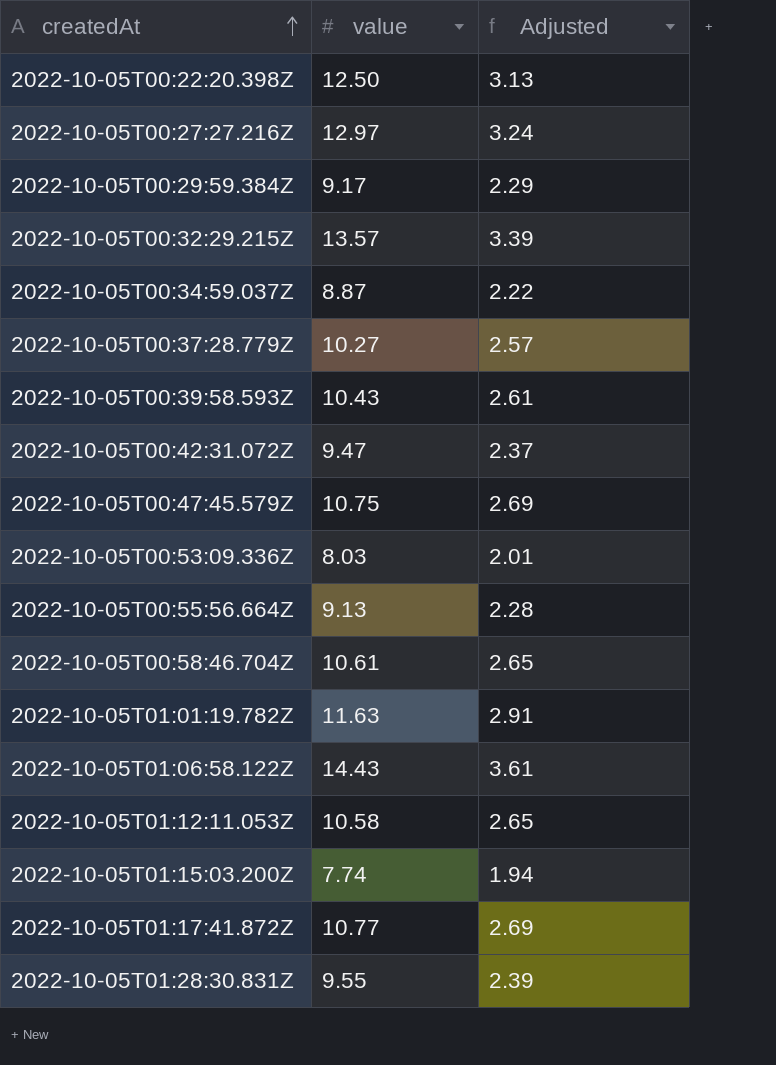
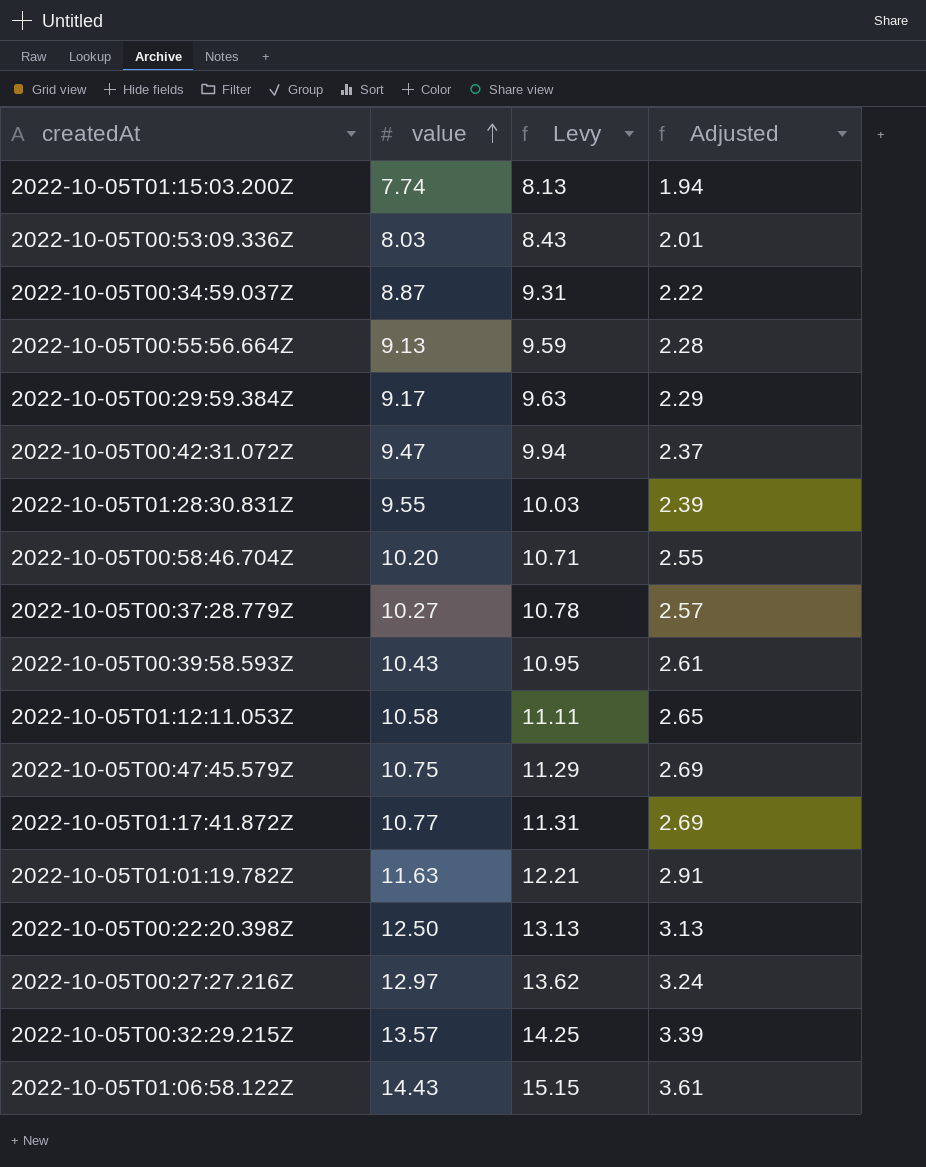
row order: createdAt ascending -> value ascending
column Levy | formula: none -> [value] * 1.05
2022-10-05T00:58:46.704Z | value: 10.61 -> 10.20
2022-10-05T00:58:46.704Z | Adjusted: 2.65 -> 2.55

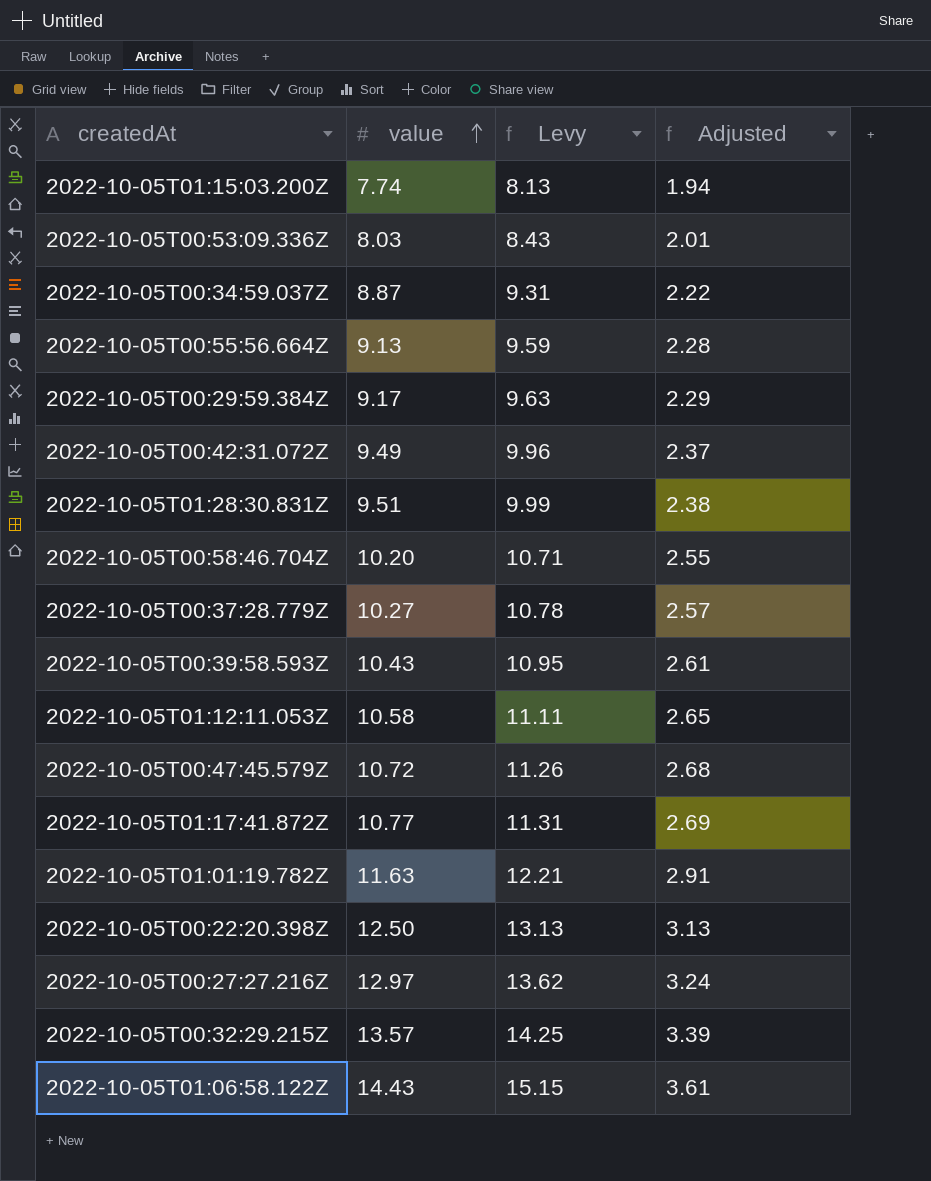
2022-10-05T00:42:31.072Z | value: 9.47 -> 9.49
2022-10-05T00:42:31.072Z | Levy: 9.94 -> 9.96
2022-10-05T01:28:30.831Z | value: 9.55 -> 9.51
2022-10-05T01:28:30.831Z | Levy: 10.03 -> 9.99
2022-10-05T01:28:30.831Z | Adjusted: 2.39 -> 2.38
2022-10-05T00:47:45.579Z | value: 10.75 -> 10.72
2022-10-05T00:47:45.579Z | Levy: 11.29 -> 11.26
2022-10-05T00:47:45.579Z | Adjusted: 2.69 -> 2.68

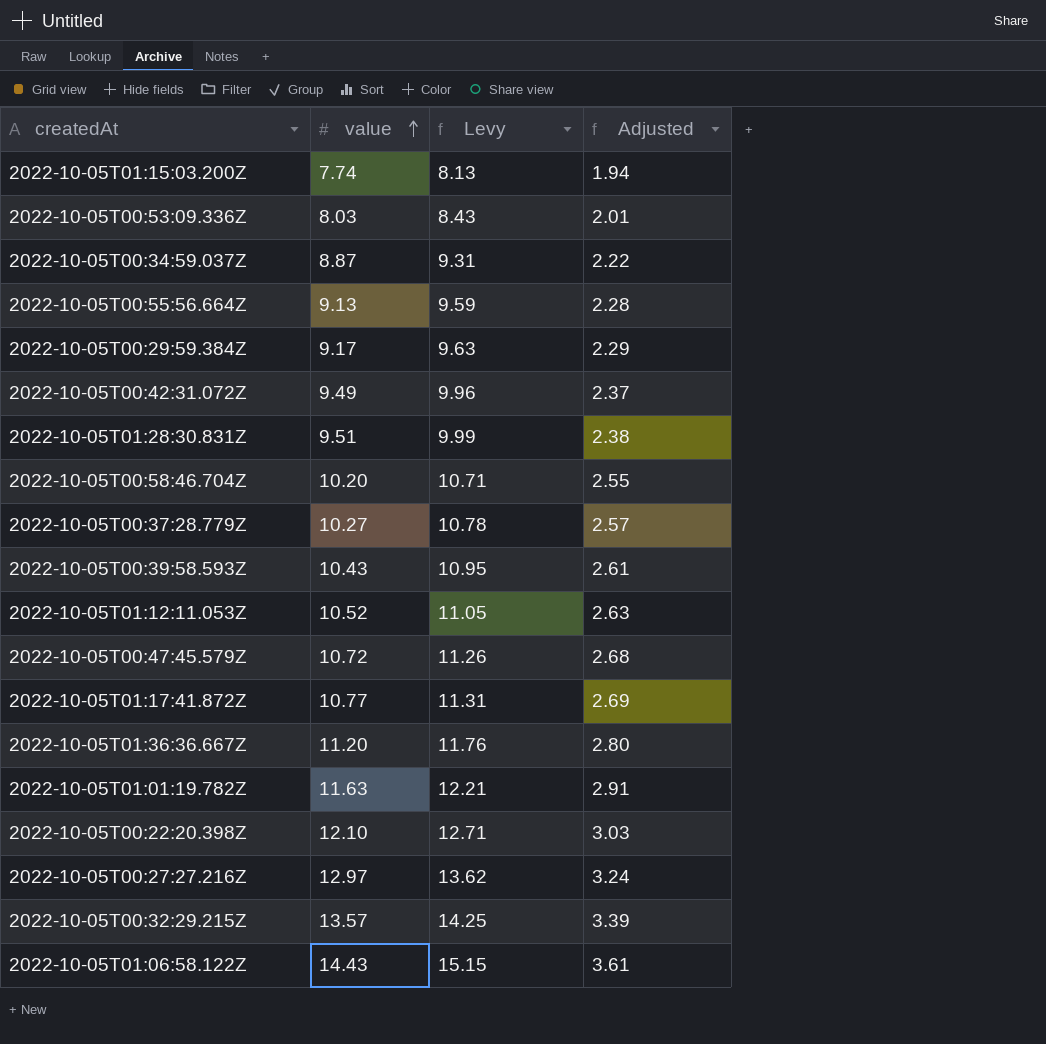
2022-10-05T01:12:11.053Z | value: 10.58 -> 10.52
2022-10-05T01:12:11.053Z | Levy: 11.11 -> 11.05
2022-10-05T01:12:11.053Z | Adjusted: 2.65 -> 2.63
row 2022-10-05T01:36:36.667Z: none -> 11.20 | 11.76 | 2.80
2022-10-05T00:22:20.398Z | value: 12.50 -> 12.10
2022-10-05T00:22:20.398Z | Levy: 13.13 -> 12.71
2022-10-05T00:22:20.398Z | Adjusted: 3.13 -> 3.03

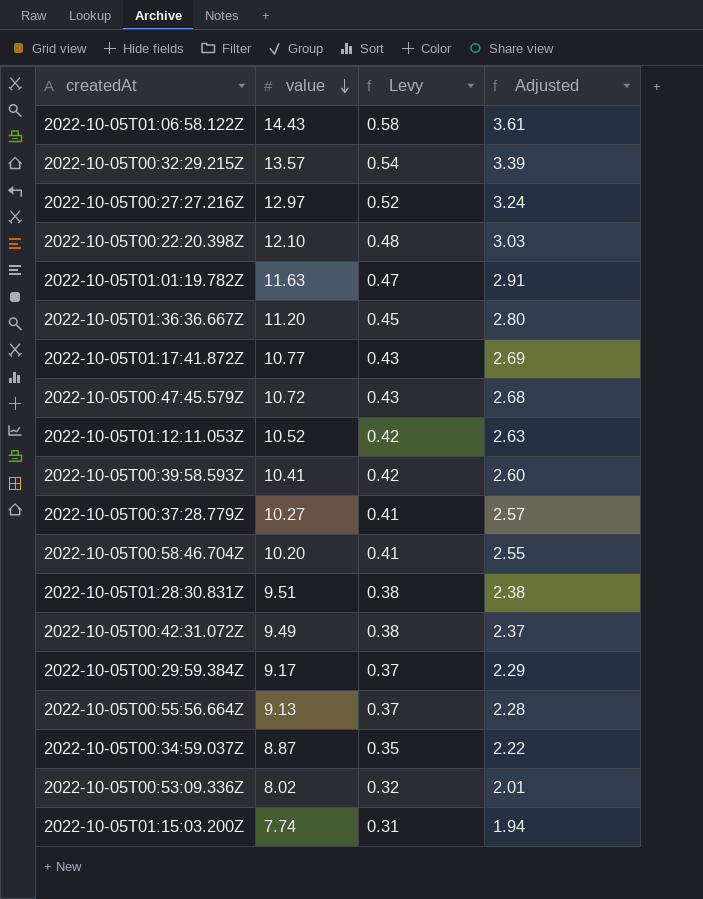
row order: value ascending -> value descending
column Levy | formula: [value] * 1.05 -> [value] * 0.04
2022-10-05T00:39:58.593Z | value: 10.43 -> 10.41
2022-10-05T00:39:58.593Z | Adjusted: 2.61 -> 2.60
2022-10-05T00:53:09.336Z | value: 8.03 -> 8.02

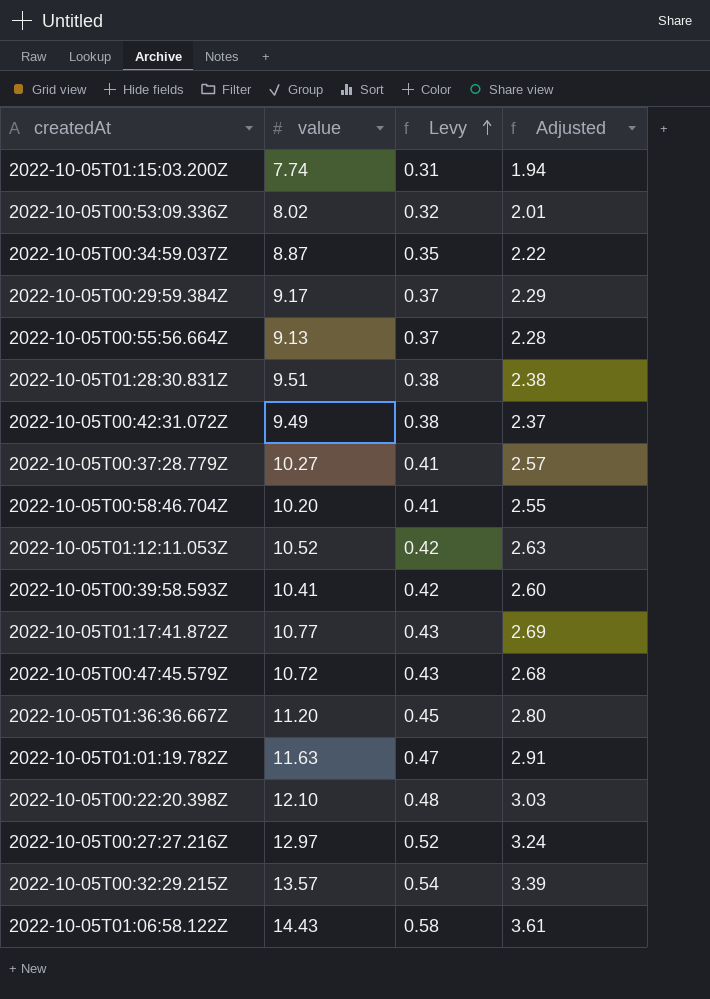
row order: value descending -> Levy ascending

